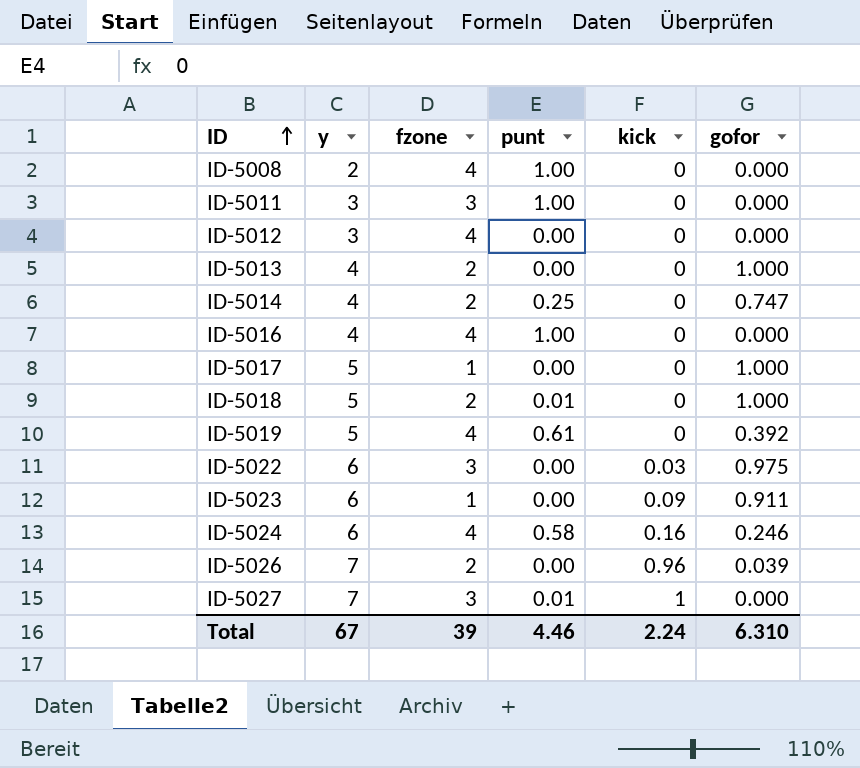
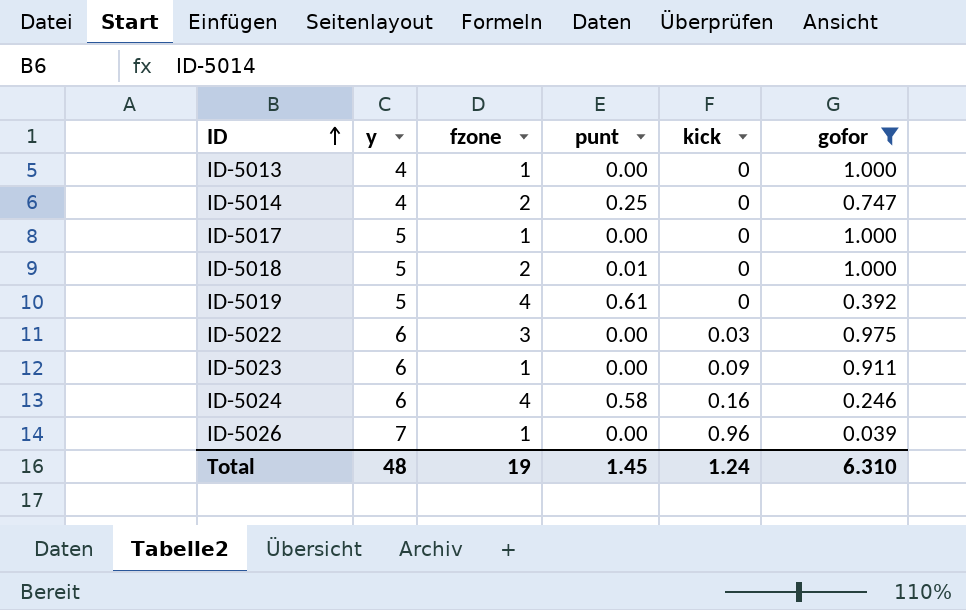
filter: none -> gofor != 0.000
ID-5013 | fzone: 2 -> 1
ID-5026 | fzone: 2 -> 1
Total | y: 67 -> 48
Total | fzone: 39 -> 19
Total | punt: 4.46 -> 1.45
Total | kick: 2.24 -> 1.24

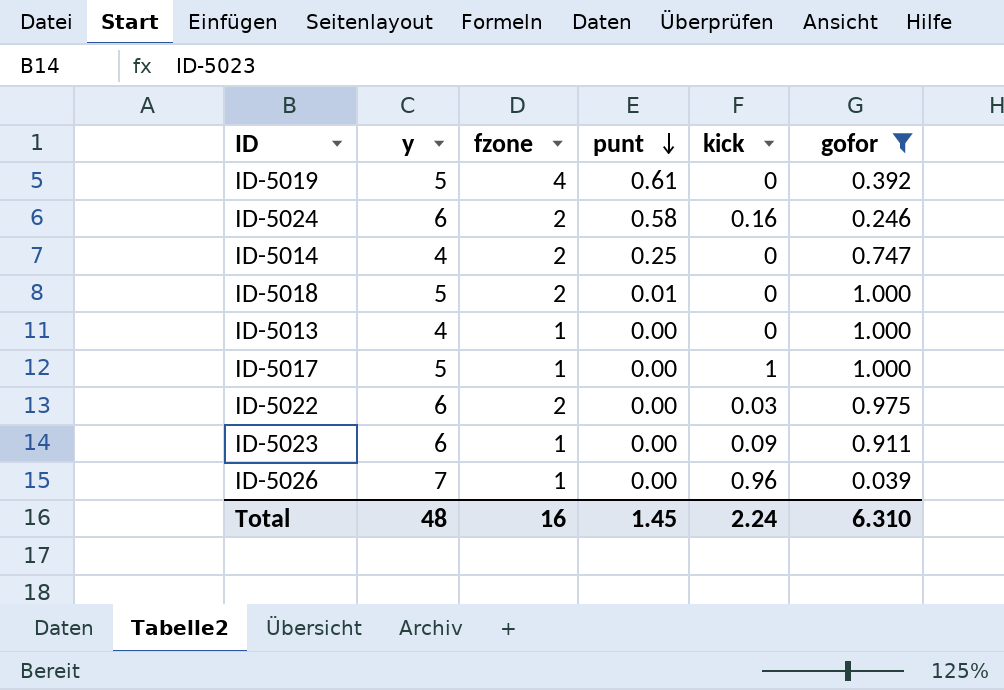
row order: ID ascending -> punt descending
ID-5024 | fzone: 4 -> 2
ID-5017 | kick: 0 -> 1
ID-5022 | fzone: 3 -> 2
Total | fzone: 19 -> 16
Total | kick: 1.24 -> 2.24

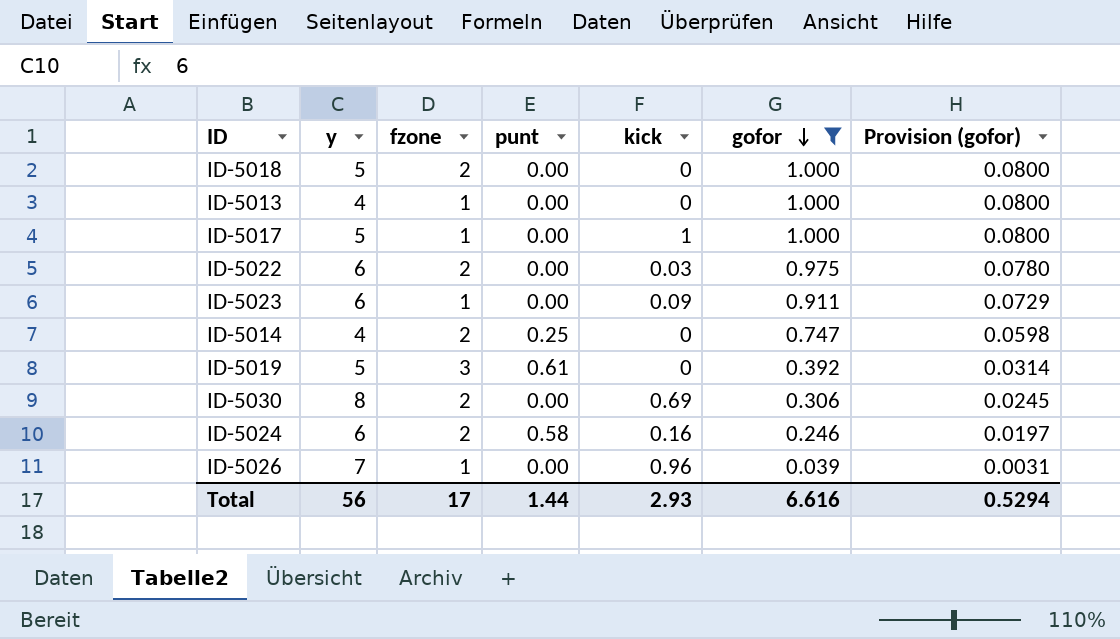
row order: punt descending -> gofor descending
column Provision (gofor) | formula: none -> [gofor] * 0.08
ID-5018 | punt: 0.01 -> 0.00
ID-5019 | fzone: 4 -> 3
row ID-5030: none -> 8 | 2 | 0.00 | 0.69 | 0.306 | 0.0245
Total | y: 48 -> 56
Total | fzone: 16 -> 17
Total | punt: 1.45 -> 1.44
Total | kick: 2.24 -> 2.93
Total | gofor: 6.310 -> 6.616

